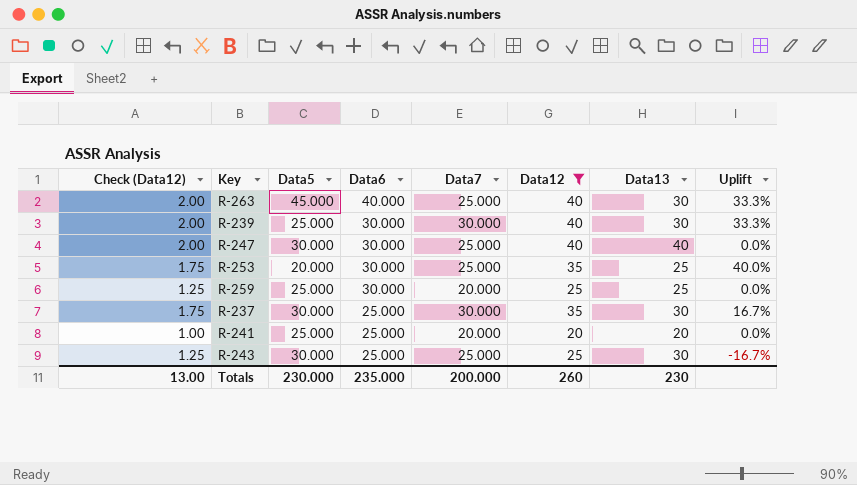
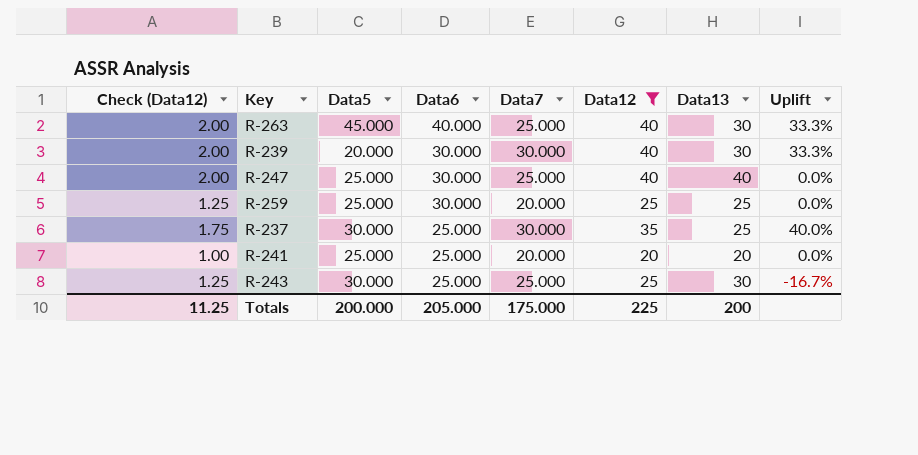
row R-253: 1.75 | 20.000 | 30.000 | 25.000 | 35 | 25 | 40.0% -> none
R-239 | Data5: 25.000 -> 20.000
R-247 | Data5: 30.000 -> 25.000
R-237 | Data13: 30 -> 25
R-237 | Uplift: 16.7% -> 40.0%
Totals | Check (Data12): 13.00 -> 11.25
Totals | Data5: 230.000 -> 200.000
Totals | Data6: 235.000 -> 205.000
Totals | Data7: 200.000 -> 175.000
Totals | Data12: 260 -> 225
Totals | Data13: 230 -> 200

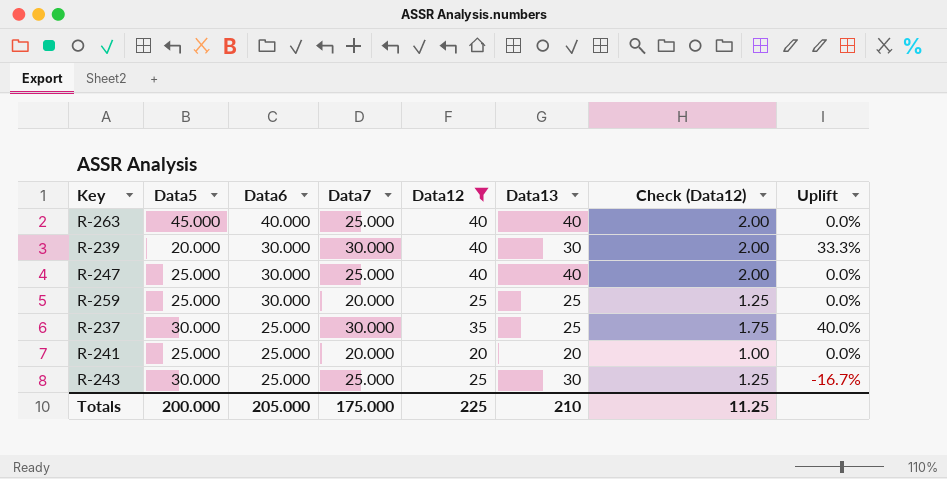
column Check (Data12) | position: 1 -> 7
R-263 | Data13: 30 -> 40
R-263 | Uplift: 33.3% -> 0.0%
Totals | Data13: 200 -> 210

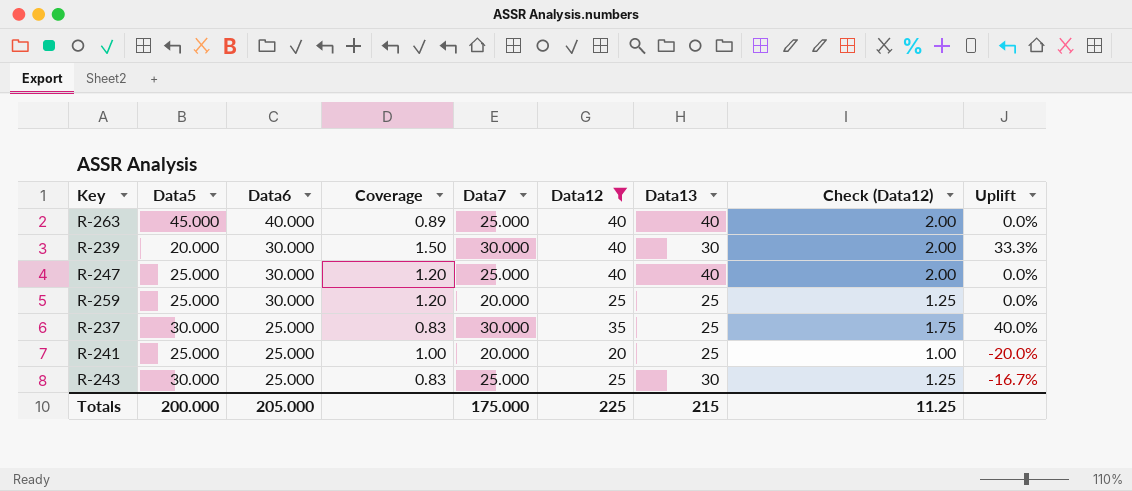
column Coverage | formula: none -> [Data6] / [Data5]
R-241 | Data13: 20 -> 25
R-241 | Uplift: 0.0% -> -20.0%
Totals | Data13: 210 -> 215

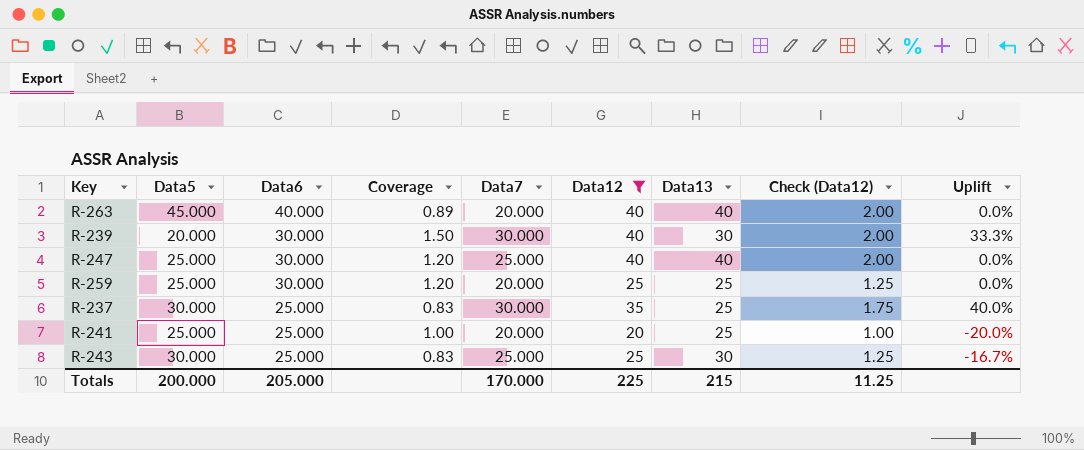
R-263 | Data7: 25.000 -> 20.000
Totals | Data7: 175.000 -> 170.000

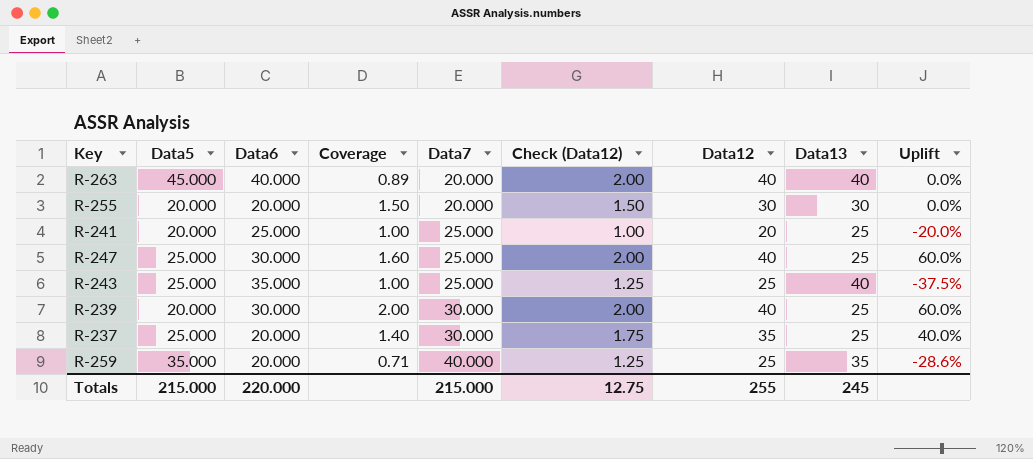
filter: Data12 != 30 -> none
row order: Data6 descending -> Data7 ascending
column Coverage | formula: [Data6] / [Data5] -> [Data12] / [Data5]
column Check (Data12) | position: 8 -> 6
R-241 | Data5: 25.000 -> 20.000
R-241 | Data7: 20.000 -> 25.000
R-247 | Data13: 40 -> 25
R-247 | Uplift: 0.0% -> 60.0%
R-243 | Data5: 30.000 -> 25.000
R-243 | Data6: 25.000 -> 35.000
R-243 | Data13: 30 -> 40
R-243 | Uplift: -16.7% -> -37.5%
R-239 | Data13: 30 -> 25
R-239 | Uplift: 33.3% -> 60.0%
R-237 | Data5: 30.000 -> 25.000
R-237 | Data6: 25.000 -> 20.000
R-259 | Data5: 25.000 -> 35.000
R-259 | Data6: 30.000 -> 20.000
R-259 | Data7: 20.000 -> 40.000
R-259 | Data13: 25 -> 35
R-259 | Uplift: 0.0% -> -28.6%
Totals | Data5: 200.000 -> 215.000
Totals | Data6: 205.000 -> 220.000
Totals | Data7: 170.000 -> 215.000
Totals | Check (Data12): 11.25 -> 12.75
Totals | Data12: 225 -> 255
Totals | Data13: 215 -> 245

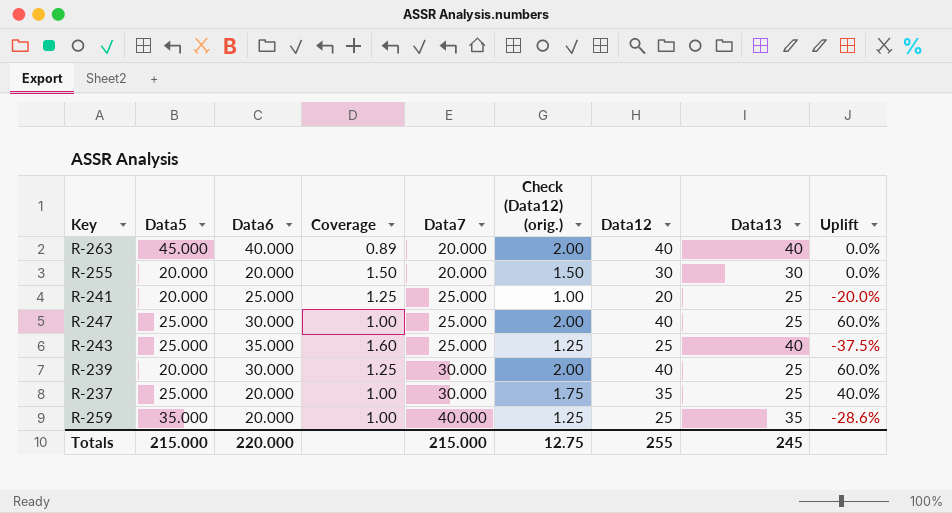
column Coverage | formula: [Data12] / [Data5] -> [Data13] / [Data5]
column name: Check (Data12) -> Check (Data12) (orig.)

